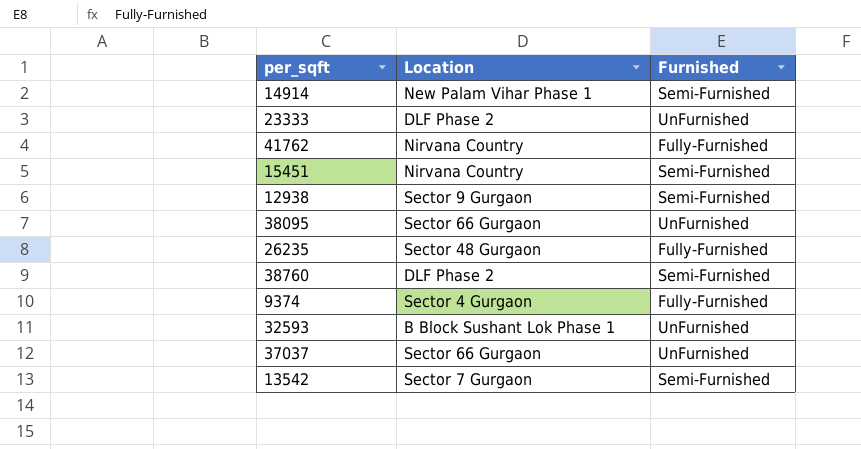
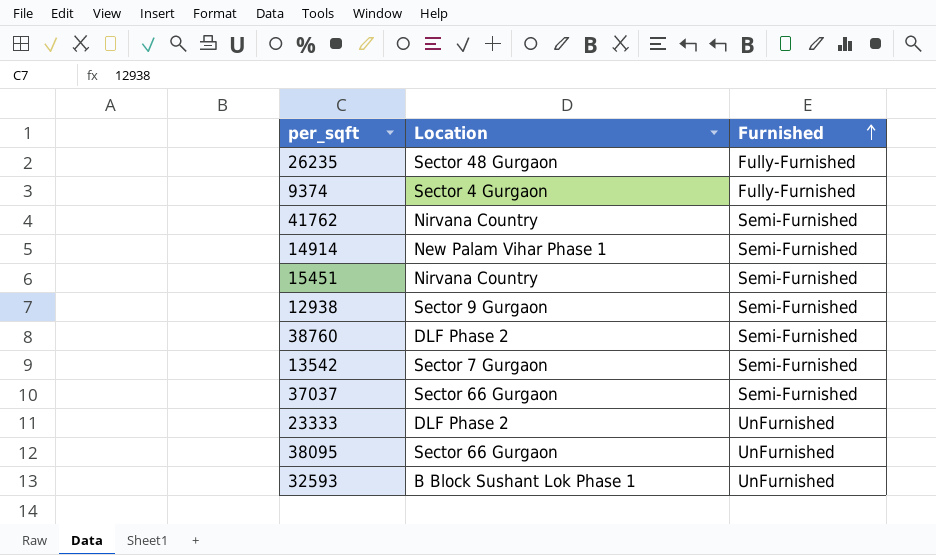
row order: none -> Furnished ascending
41762 | Furnished: Fully-Furnished -> Semi-Furnished
37037 | Furnished: UnFurnished -> Semi-Furnished

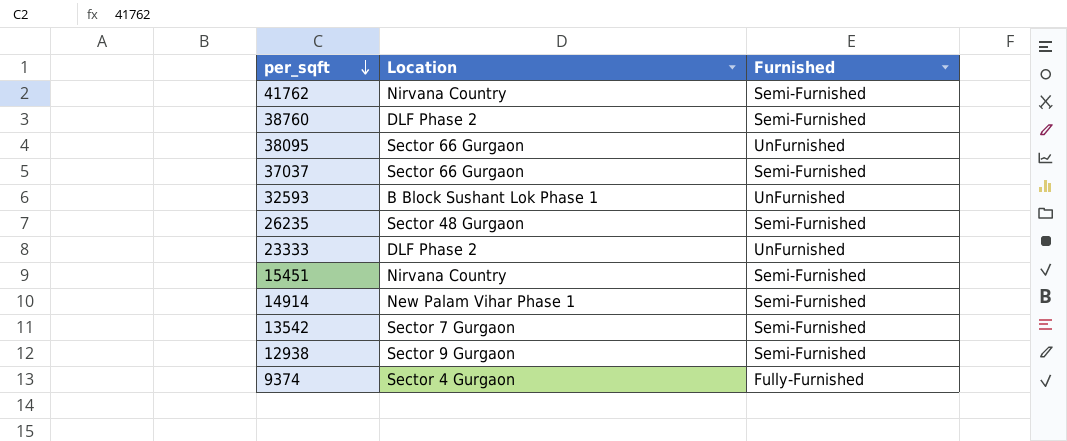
row order: Furnished ascending -> per_sqft descending
26235 | Furnished: Fully-Furnished -> Semi-Furnished

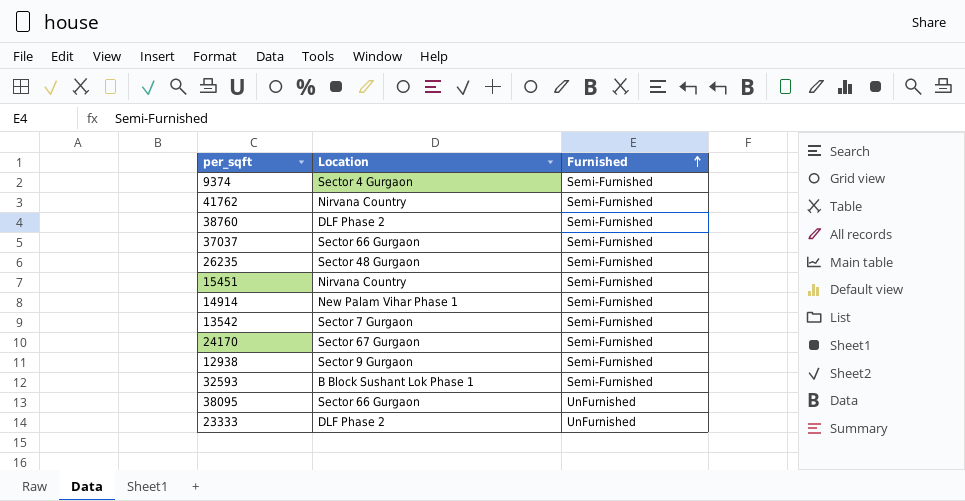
row order: per_sqft descending -> Furnished ascending
9374 | Furnished: Fully-Furnished -> Semi-Furnished
row 24170: none -> Sector 67 Gurgaon | Semi-Furnished
32593 | Furnished: UnFurnished -> Semi-Furnished

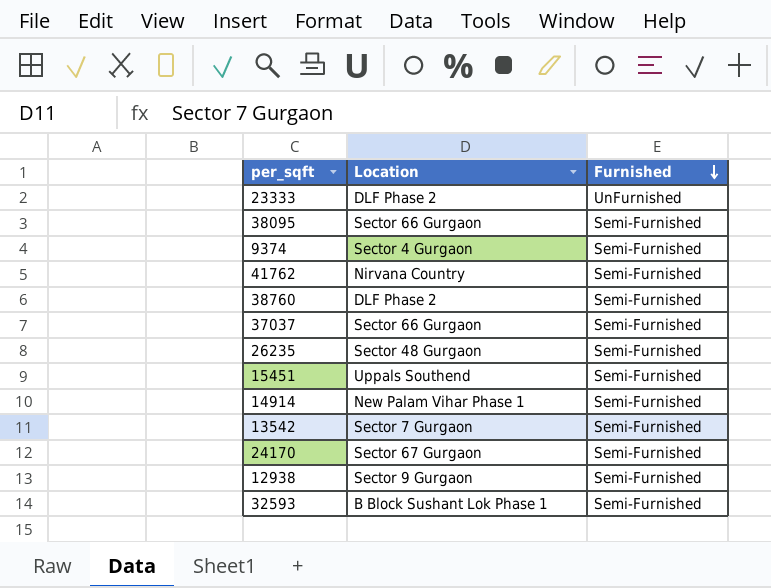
row order: Furnished ascending -> Furnished descending
38095 | Furnished: UnFurnished -> Semi-Furnished
15451 | Location: Nirvana Country -> Uppals Southend

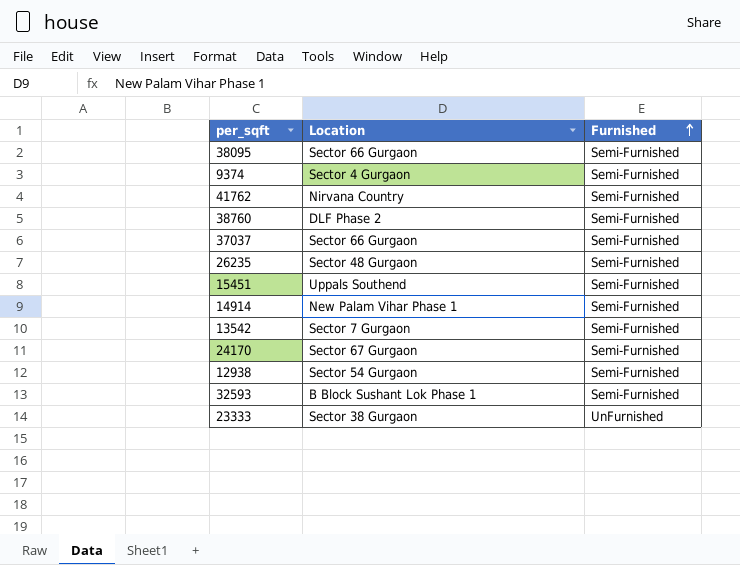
row order: Furnished descending -> Furnished ascending
12938 | Location: Sector 9 Gurgaon -> Sector 54 Gurgaon
23333 | Location: DLF Phase 2 -> Sector 38 Gurgaon

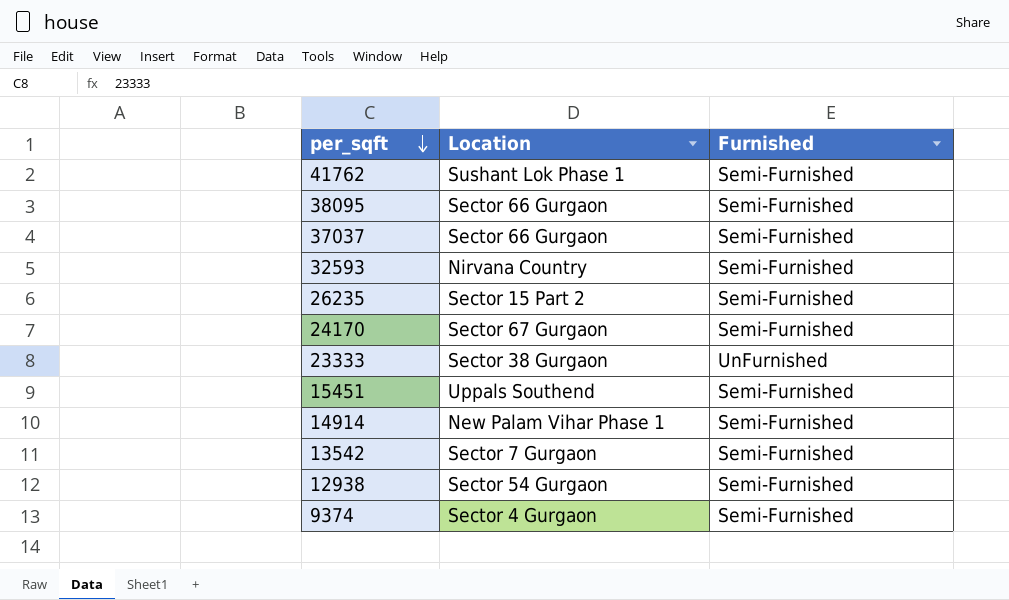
row order: Furnished ascending -> per_sqft descending
row 38760: DLF Phase 2 | Semi-Furnished -> none
41762 | Location: Nirvana Country -> Sushant Lok Phase 1
32593 | Location: B Block Sushant Lok Phase 1 -> Nirvana Country
26235 | Location: Sector 48 Gurgaon -> Sector 15 Part 2

